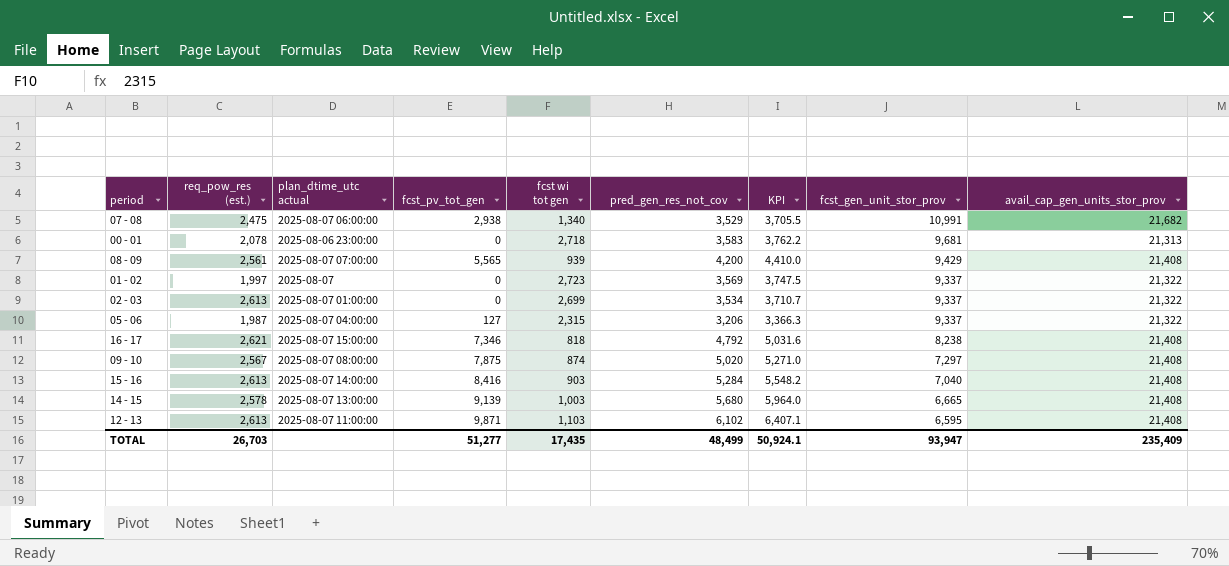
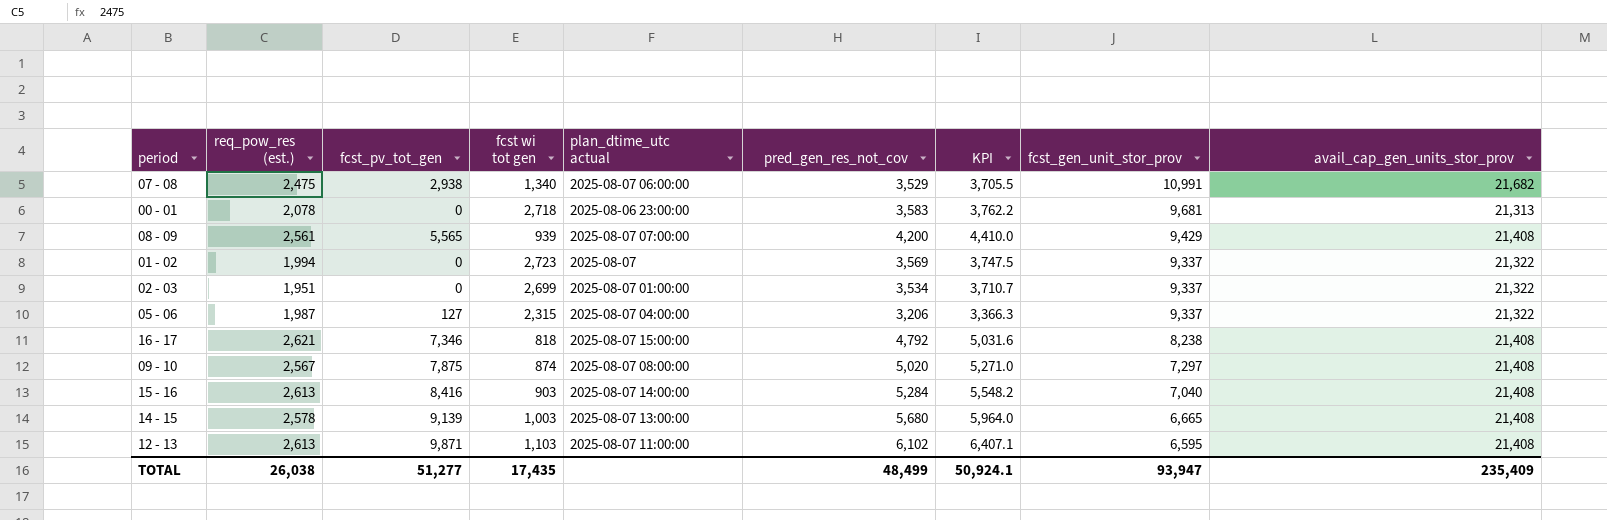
column plan_dtime_utc actual | position: 3 -> 5
01 - 02 | req_pow_res (est.): 1,997 -> 1,994
02 - 03 | req_pow_res (est.): 2,613 -> 1,951
TOTAL | req_pow_res (est.): 26,703 -> 26,038

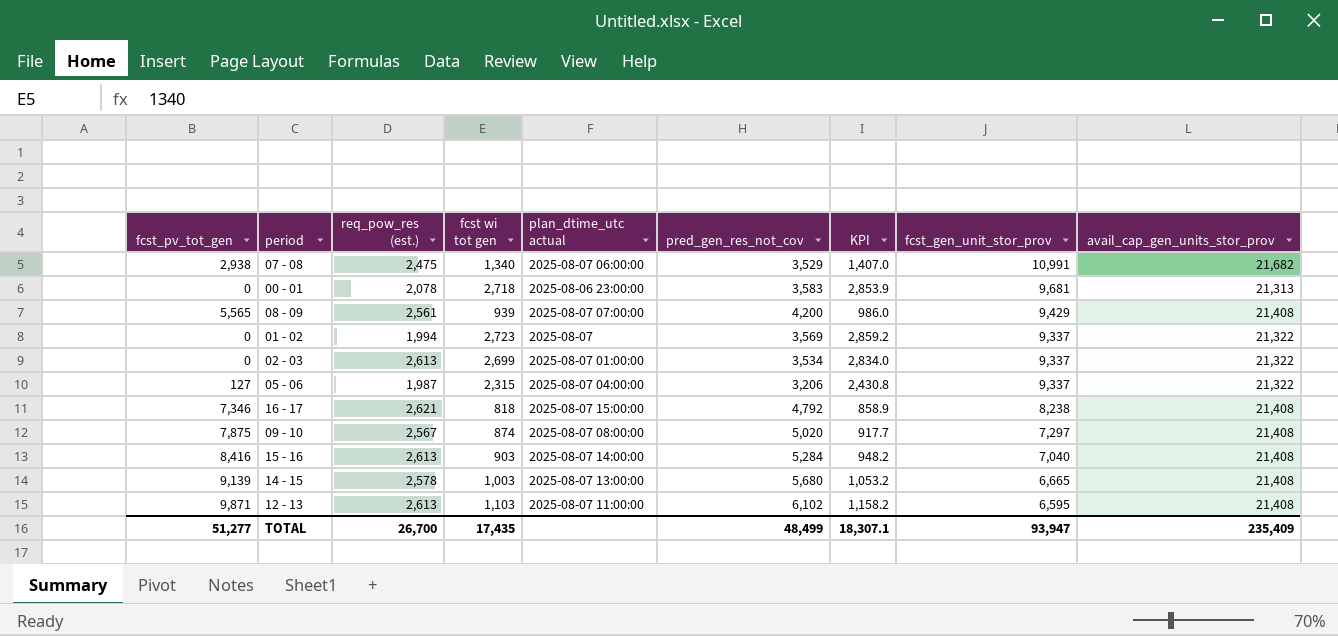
column fcst_pv_tot_gen | position: 3 -> 1
column KPI | formula: [pred_gen_res_not_cov] * 1.05 -> [fcst wi tot gen] * 1.05
02 - 03 | req_pow_res (est.): 1,951 -> 2,613
TOTAL | req_pow_res (est.): 26,038 -> 26,700
TOTAL | KPI: 50,924.1 -> 18,307.1

